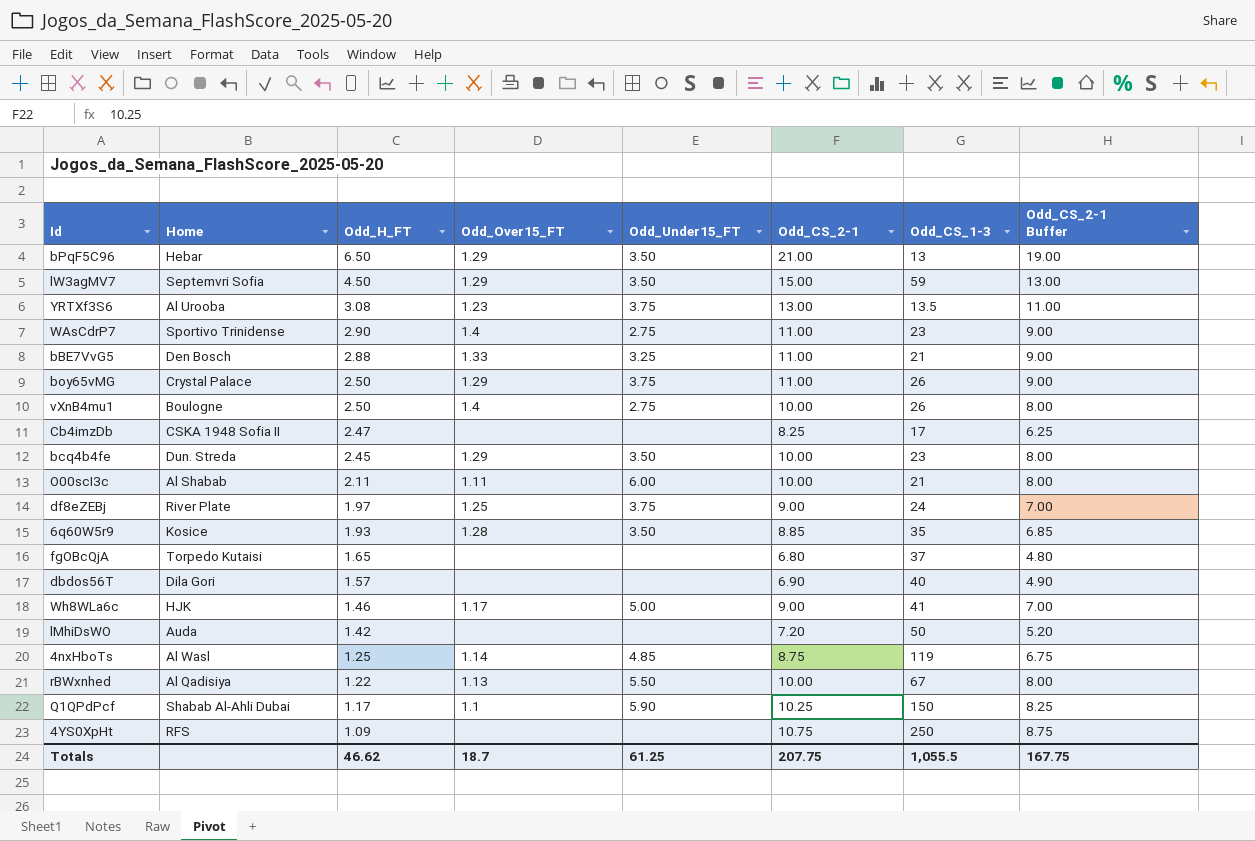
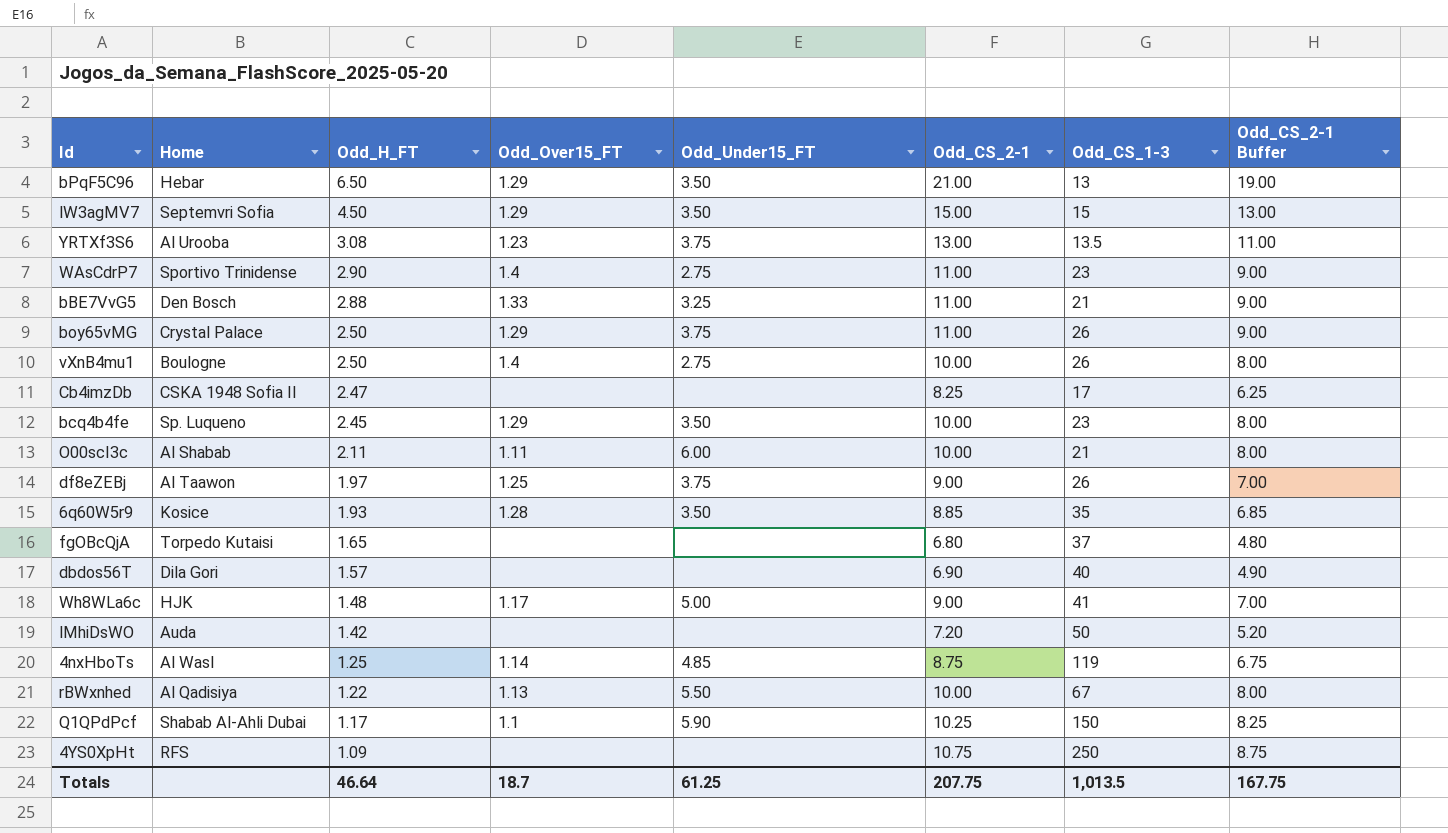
lW3agMV7 | Odd_CS_1-3: 59 -> 15
bcq4b4fe | Home: Dun. Streda -> Sp. Luqueno
df8eZEBj | Home: River Plate -> Al Taawon
df8eZEBj | Odd_CS_1-3: 24 -> 26
Wh8WLa6c | Odd_H_FT: 1.46 -> 1.48
Totals | Odd_H_FT: 46.62 -> 46.64
Totals | Odd_CS_1-3: 1,055.5 -> 1,013.5

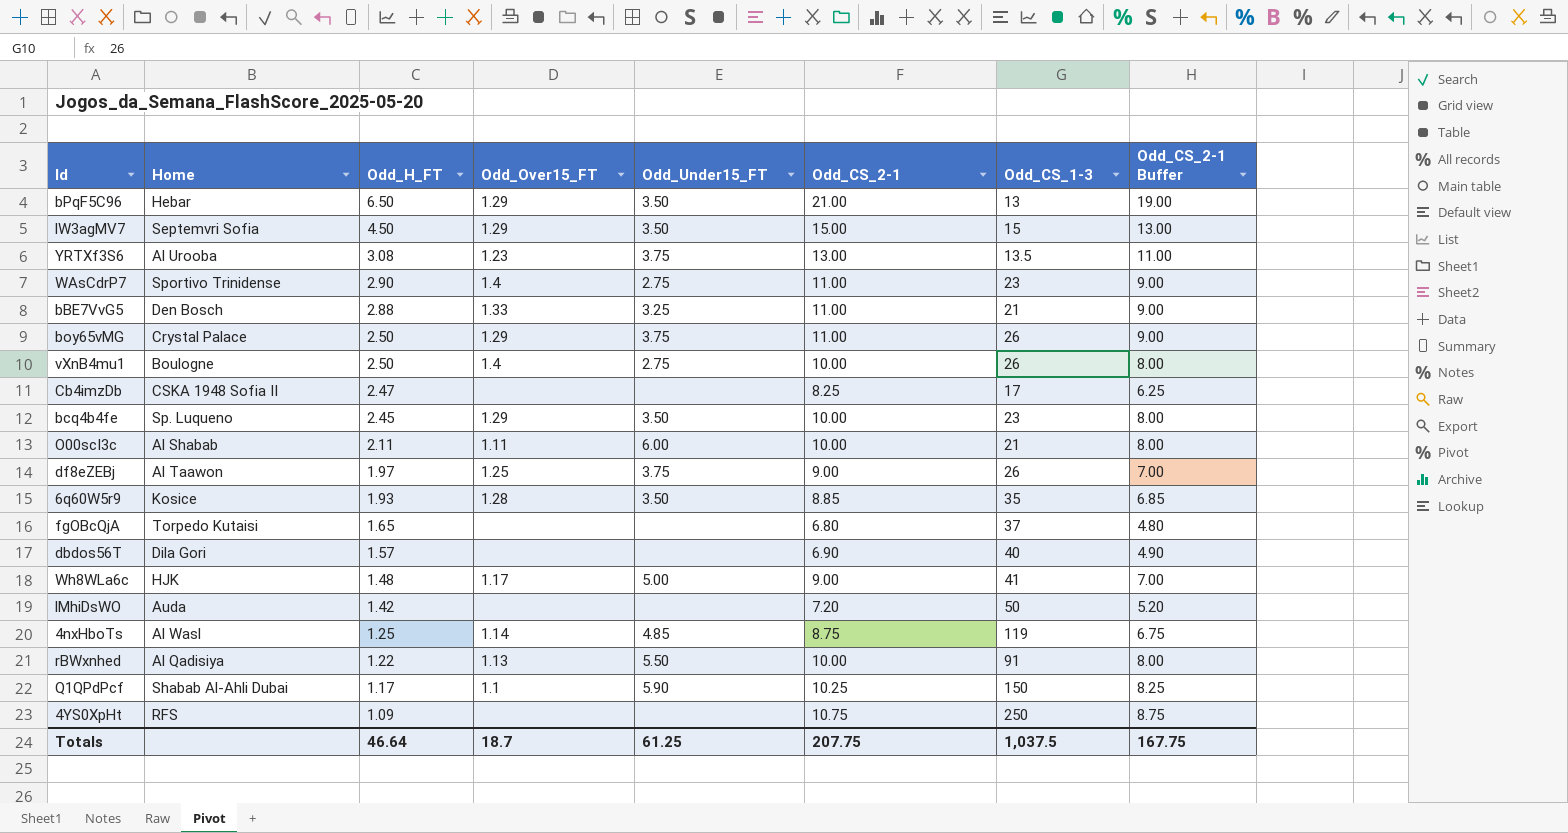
rBWxnhed | Odd_CS_1-3: 67 -> 91
Totals | Odd_CS_1-3: 1,013.5 -> 1,037.5

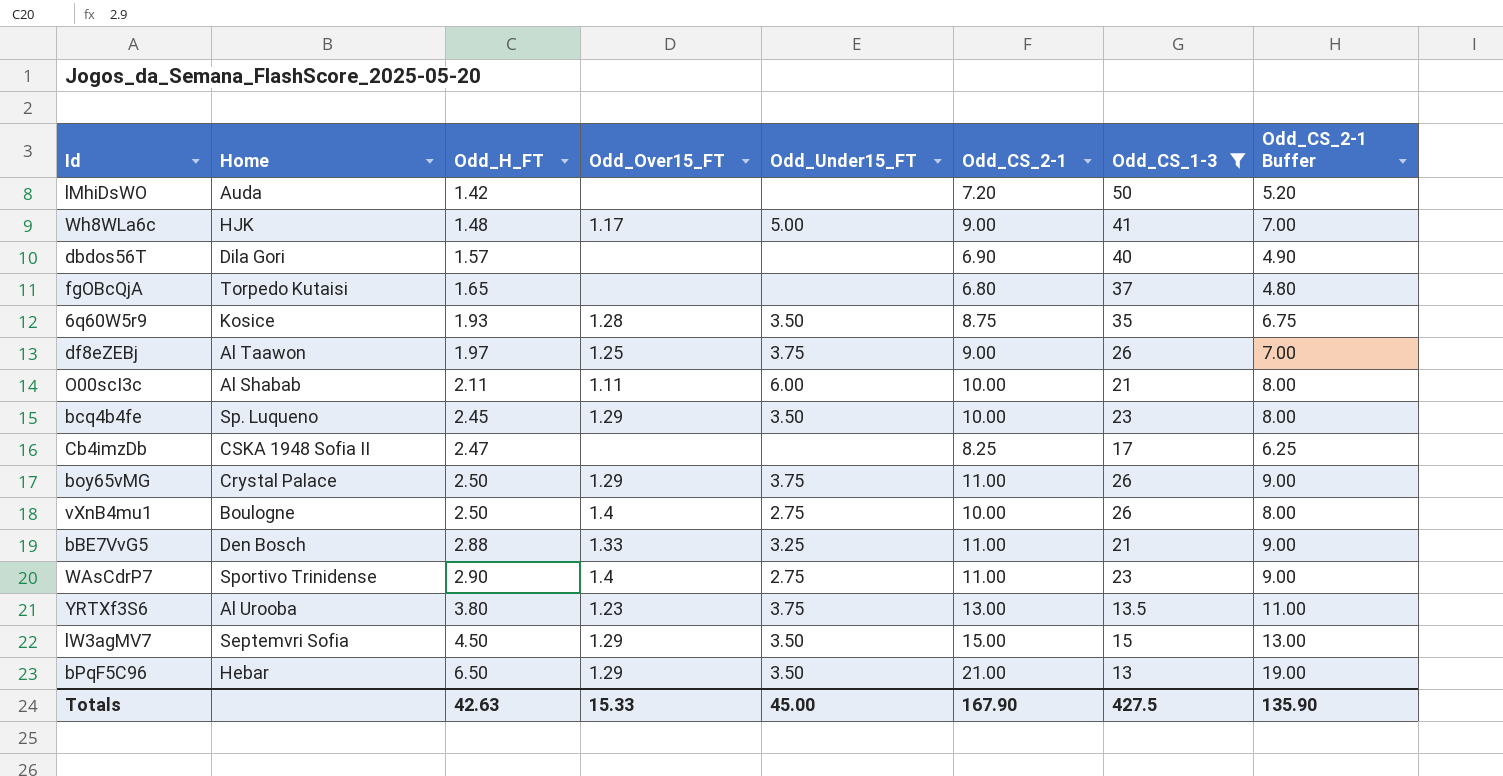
filter: none -> Odd_CS_1-3 <= 50
row order: Odd_H_FT descending -> Odd_H_FT ascending
6q60W5r9 | Odd_CS_2-1: 8.85 -> 8.75
6q60W5r9 | Odd_CS_2-1 Buffer: 6.85 -> 6.75
YRTXf3S6 | Odd_H_FT: 3.08 -> 3.80
Totals | Odd_H_FT: 46.64 -> 42.63
Totals | Odd_Over15_FT: 18.7 -> 15.33
Totals | Odd_Under15_FT: 61.25 -> 45.00
Totals | Odd_CS_2-1: 207.75 -> 167.90
Totals | Odd_CS_1-3: 1,037.5 -> 427.5
Totals | Odd_CS_2-1 Buffer: 167.75 -> 135.90

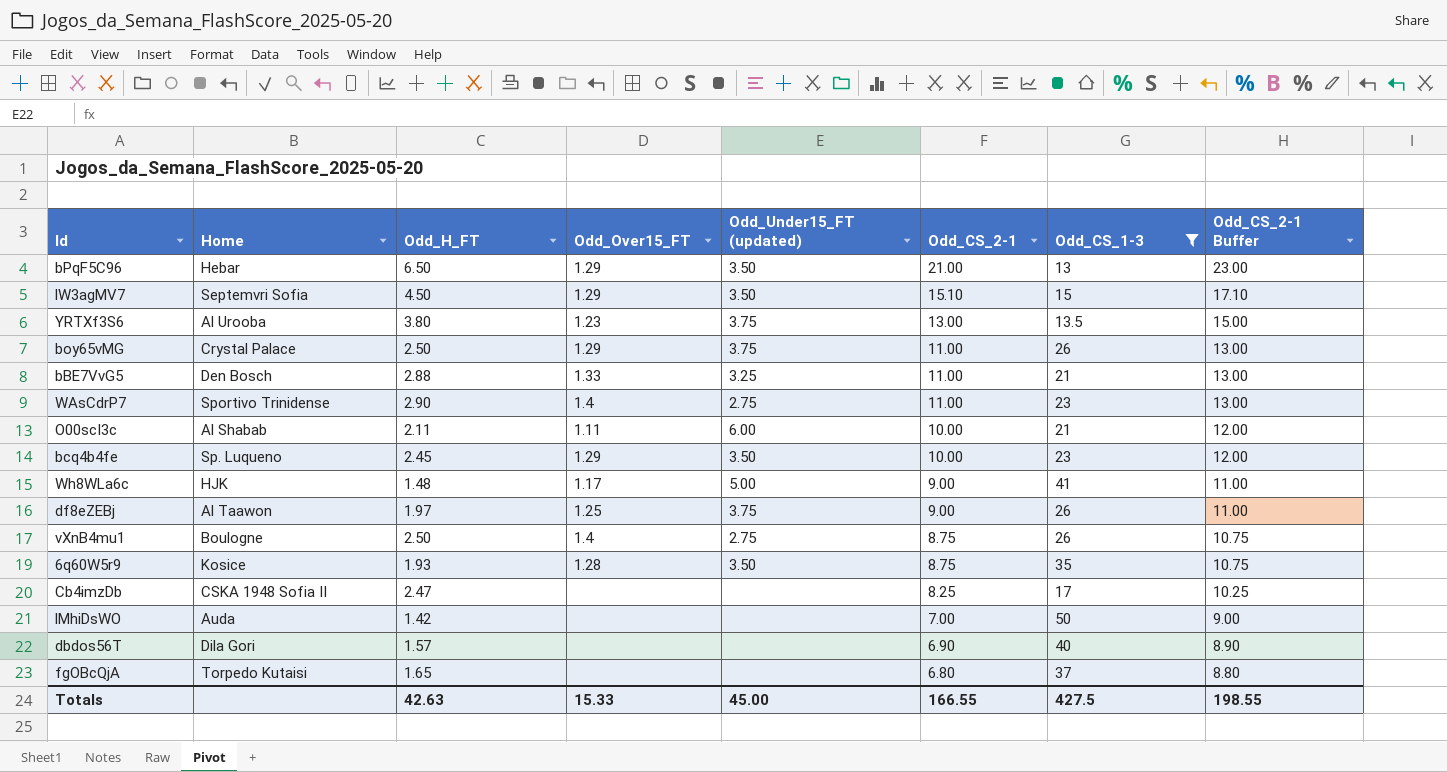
row order: Odd_H_FT ascending -> Odd_CS_2-1 descending
column name: Odd_Under15_FT -> Odd_Under15_FT (updated)
column Odd_CS_2-1 Buffer | formula: [Odd_CS_2-1] - 2 -> [Odd_CS_2-1] + 2
lW3agMV7 | Odd_CS_2-1: 15.00 -> 15.10
vXnB4mu1 | Odd_CS_2-1: 10.00 -> 8.75
lMhiDsWO | Odd_CS_2-1: 7.20 -> 7.00
Totals | Odd_CS_2-1: 167.90 -> 166.55
Totals | Odd_CS_2-1 Buffer: 135.90 -> 198.55

